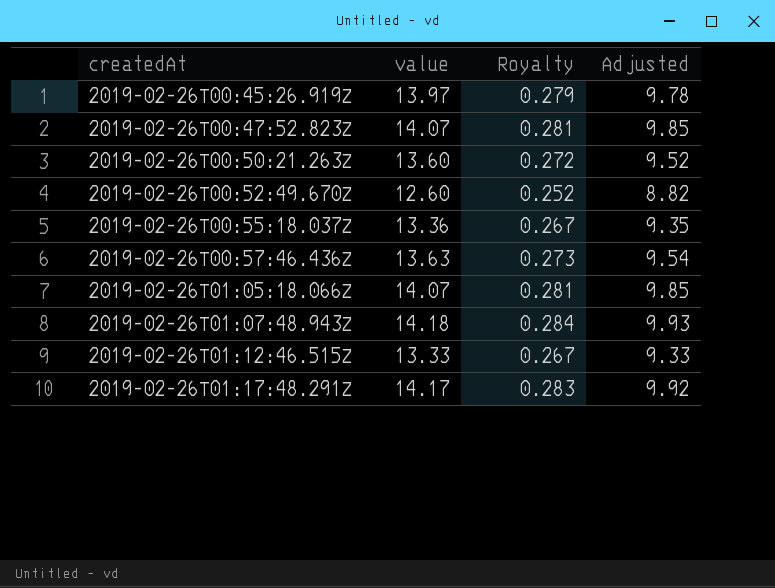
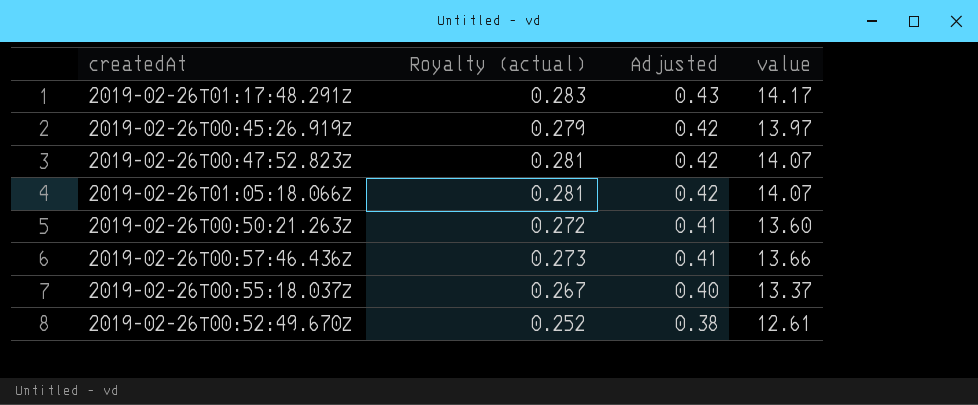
row order: createdAt ascending -> Adjusted descending
column name: Royalty -> Royalty (actual)
column Adjusted | formula: [value] * 0.7 -> [value] * 0.03
column value | position: 2 -> 4
row 2019-02-26T01:07:48.943Z: 14.18 | 0.284 | 9.93 -> none
row 2019-02-26T01:12:46.515Z: 13.33 | 0.267 | 9.33 -> none
2019-02-26T00:57:46.436Z | value: 13.63 -> 13.66
2019-02-26T00:55:18.037Z | value: 13.36 -> 13.37
2019-02-26T00:52:49.670Z | value: 12.60 -> 12.61

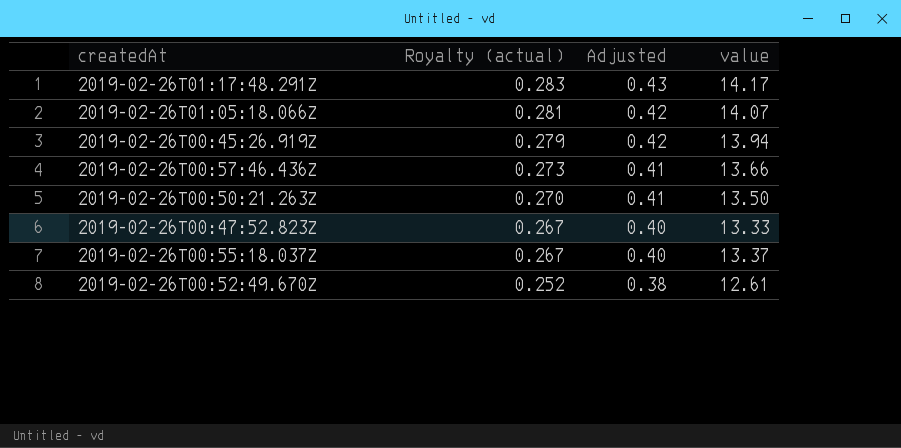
row order: Adjusted descending -> Royalty (actual) descending
2019-02-26T00:45:26.919Z | value: 13.97 -> 13.94
2019-02-26T00:50:21.263Z | Royalty (actual): 0.272 -> 0.270
2019-02-26T00:50:21.263Z | value: 13.60 -> 13.50
2019-02-26T00:47:52.823Z | Royalty (actual): 0.281 -> 0.267
2019-02-26T00:47:52.823Z | Adjusted: 0.42 -> 0.40
2019-02-26T00:47:52.823Z | value: 14.07 -> 13.33

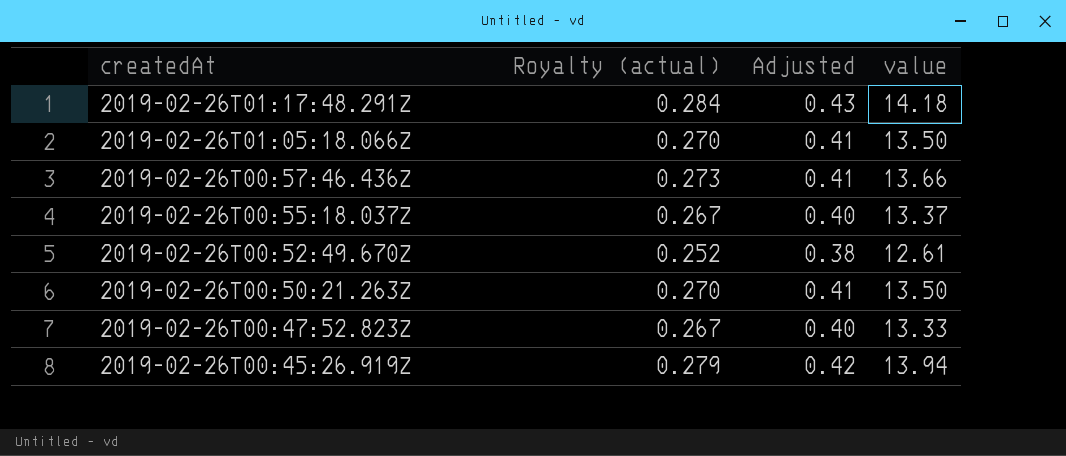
row order: Royalty (actual) descending -> createdAt descending
2019-02-26T01:17:48.291Z | Royalty (actual): 0.283 -> 0.284
2019-02-26T01:17:48.291Z | value: 14.17 -> 14.18
2019-02-26T01:05:18.066Z | Royalty (actual): 0.281 -> 0.270
2019-02-26T01:05:18.066Z | Adjusted: 0.42 -> 0.41
2019-02-26T01:05:18.066Z | value: 14.07 -> 13.50

